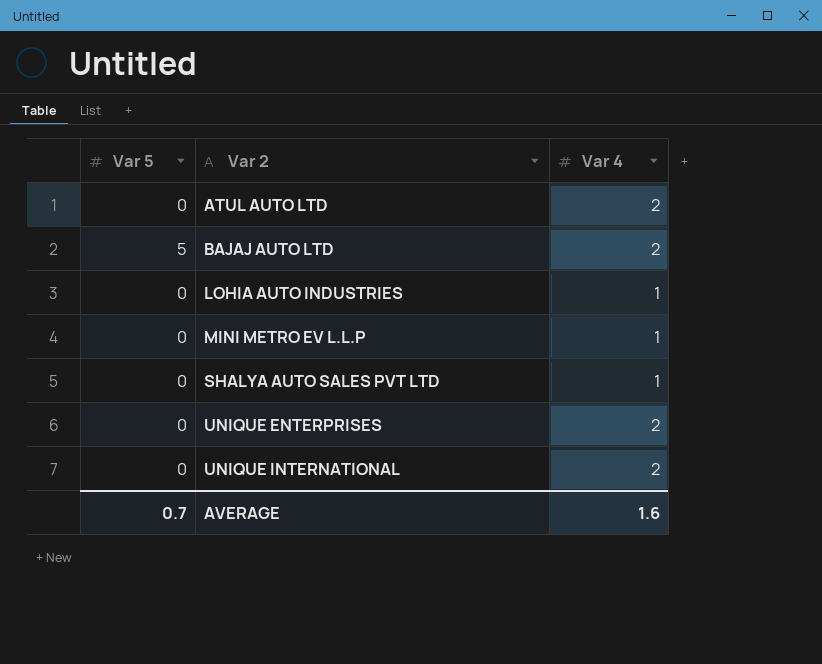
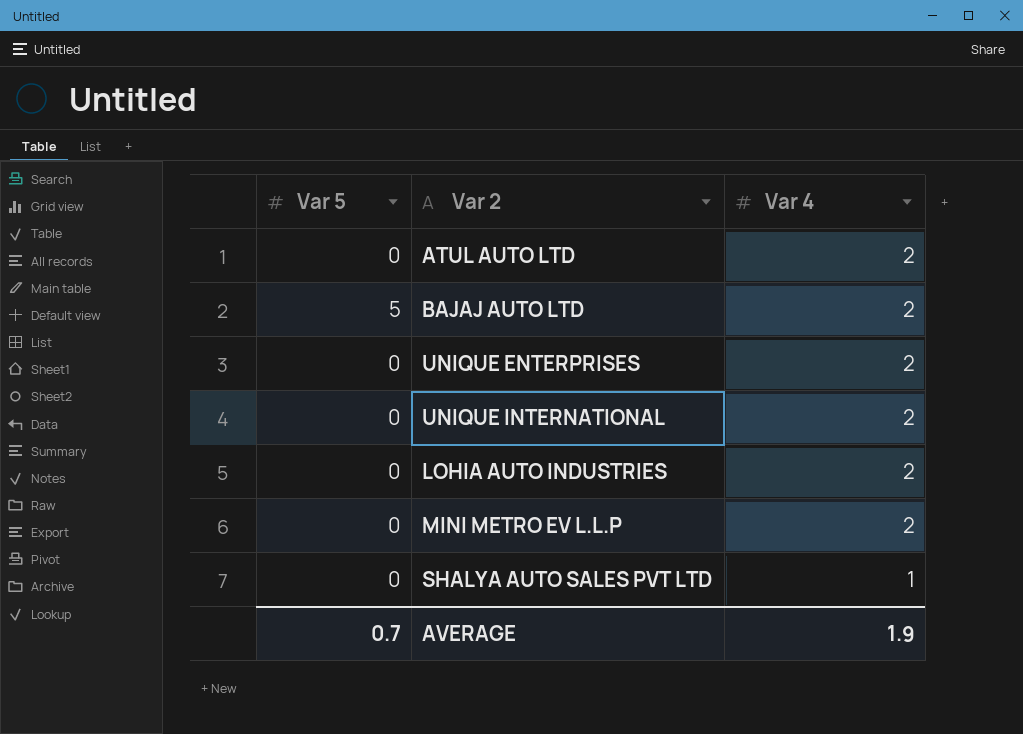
row order: Var 2 ascending -> Var 4 descending
LOHIA AUTO INDUSTRIES | Var 4: 1 -> 2
MINI METRO EV L.L.P | Var 4: 1 -> 2
AVERAGE | Var 4: 1.6 -> 1.9

